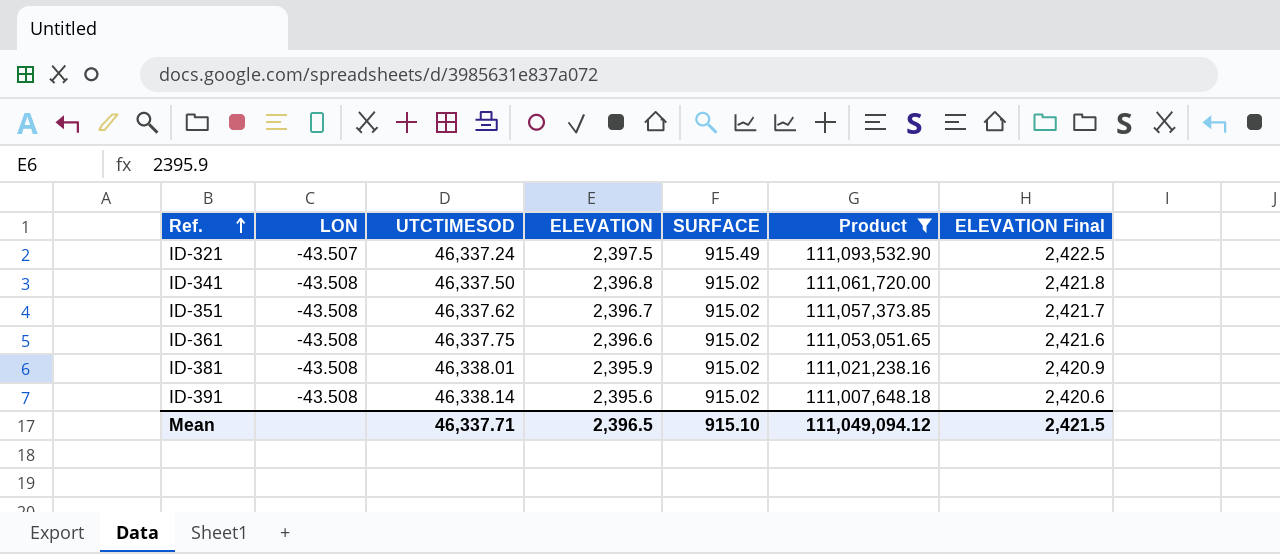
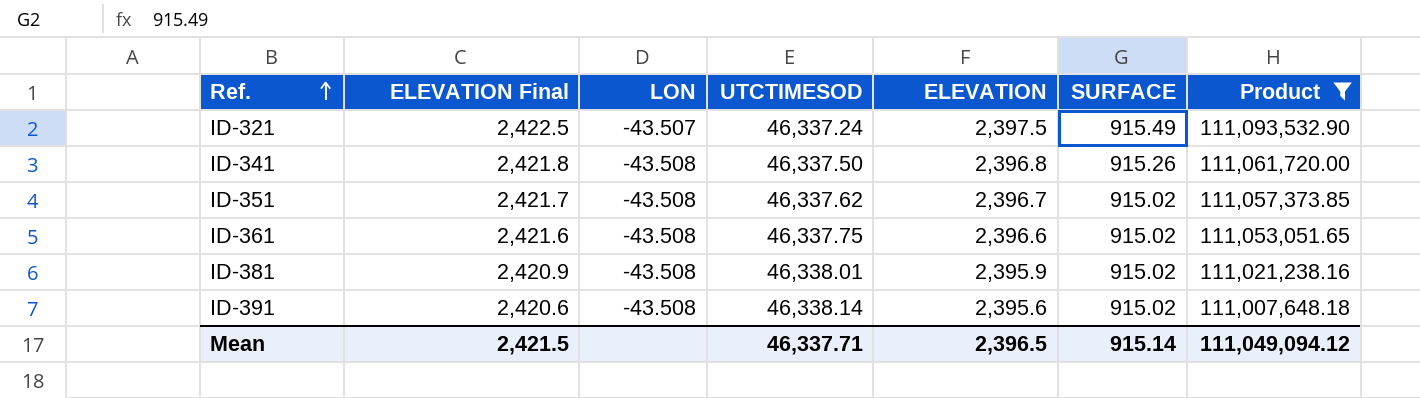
column ELEVATION Final | position: 7 -> 2
ID-341 | SURFACE: 915.02 -> 915.26
Mean | SURFACE: 915.10 -> 915.14

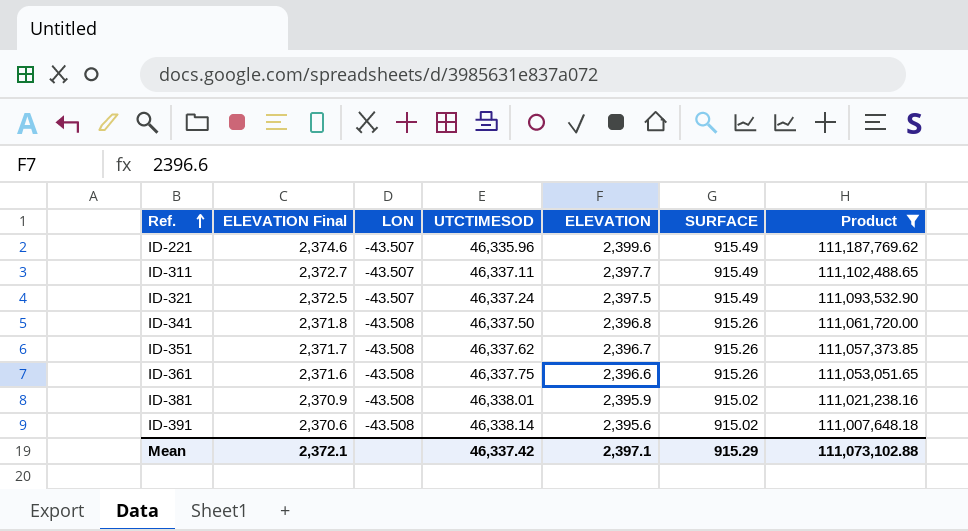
column ELEVATION Final | formula: [ELEVATION] + 25 -> [ELEVATION] - 25
row ID-221: none -> 2,374.6 | -43.507 | 46,335.96 | 2,399.6 | 915.49 | 111,187,769.62
row ID-311: none -> 2,372.7 | -43.507 | 46,337.11 | 2,397.7 | 915.49 | 111,102,488.65
ID-351 | SURFACE: 915.02 -> 915.26
ID-361 | SURFACE: 915.02 -> 915.26
Mean | ELEVATION Final: 2,421.5 -> 2,372.1
Mean | UTCTIMESOD: 46,337.71 -> 46,337.42
Mean | ELEVATION: 2,396.5 -> 2,397.1
Mean | SURFACE: 915.14 -> 915.29
Mean | Product: 111,049,094.12 -> 111,073,102.88

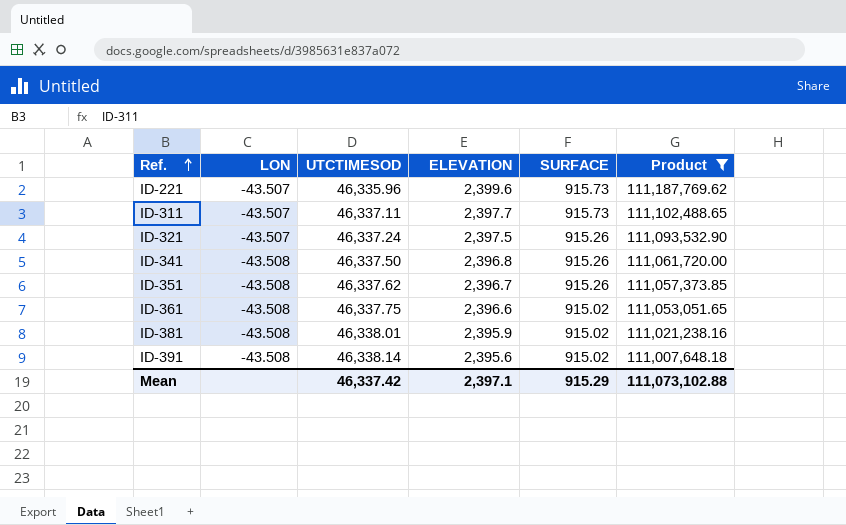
column ELEVATION Final | formula: [ELEVATION] - 25 -> none
ID-221 | SURFACE: 915.49 -> 915.73
ID-311 | SURFACE: 915.49 -> 915.73
ID-321 | SURFACE: 915.49 -> 915.26
ID-361 | SURFACE: 915.26 -> 915.02

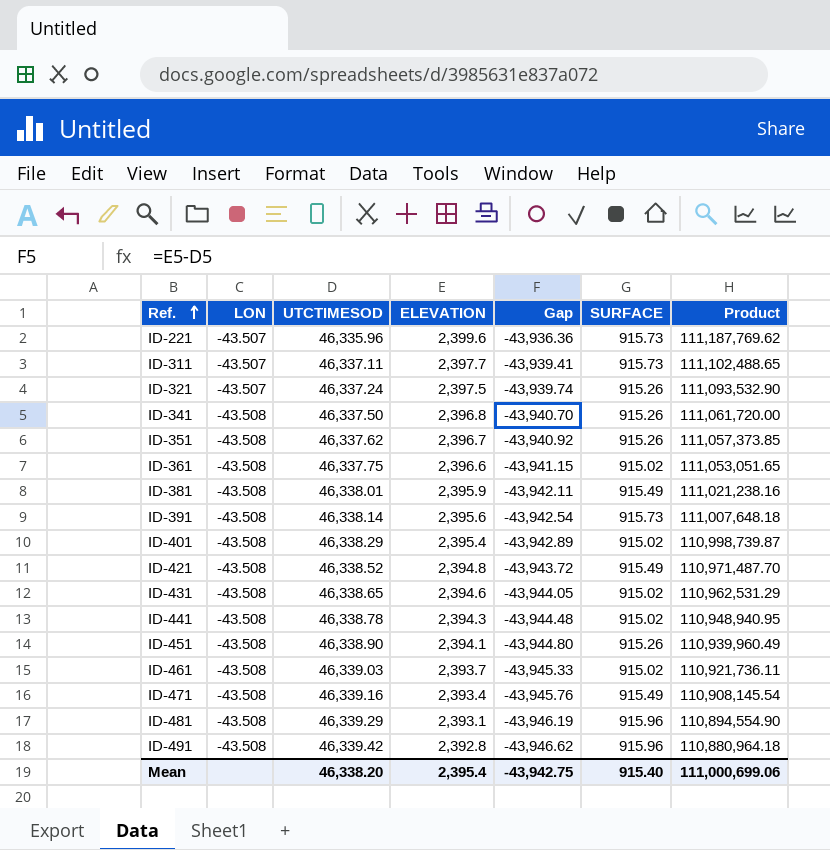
filter: Product >= 111,007,648.18 -> none
column Gap | formula: none -> [ELEVATION] - [UTCTIMESOD]
ID-381 | SURFACE: 915.02 -> 915.49
ID-391 | SURFACE: 915.02 -> 915.73
Mean | UTCTIMESOD: 46,337.42 -> 46,338.20
Mean | ELEVATION: 2,397.1 -> 2,395.4
Mean | SURFACE: 915.29 -> 915.40
Mean | Product: 111,073,102.88 -> 111,000,699.06

